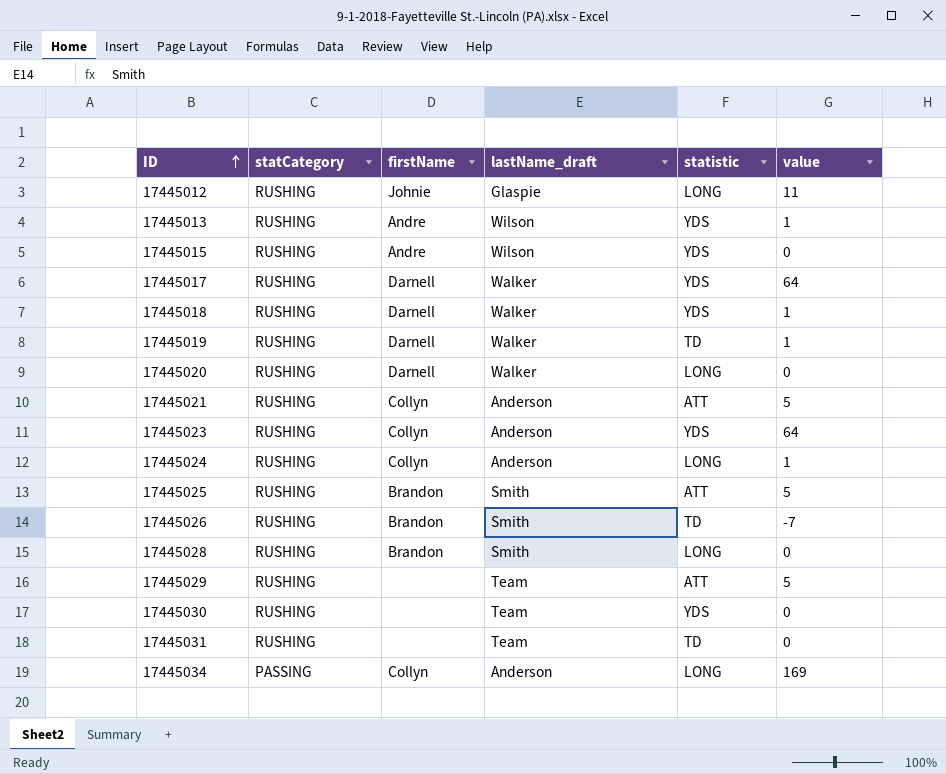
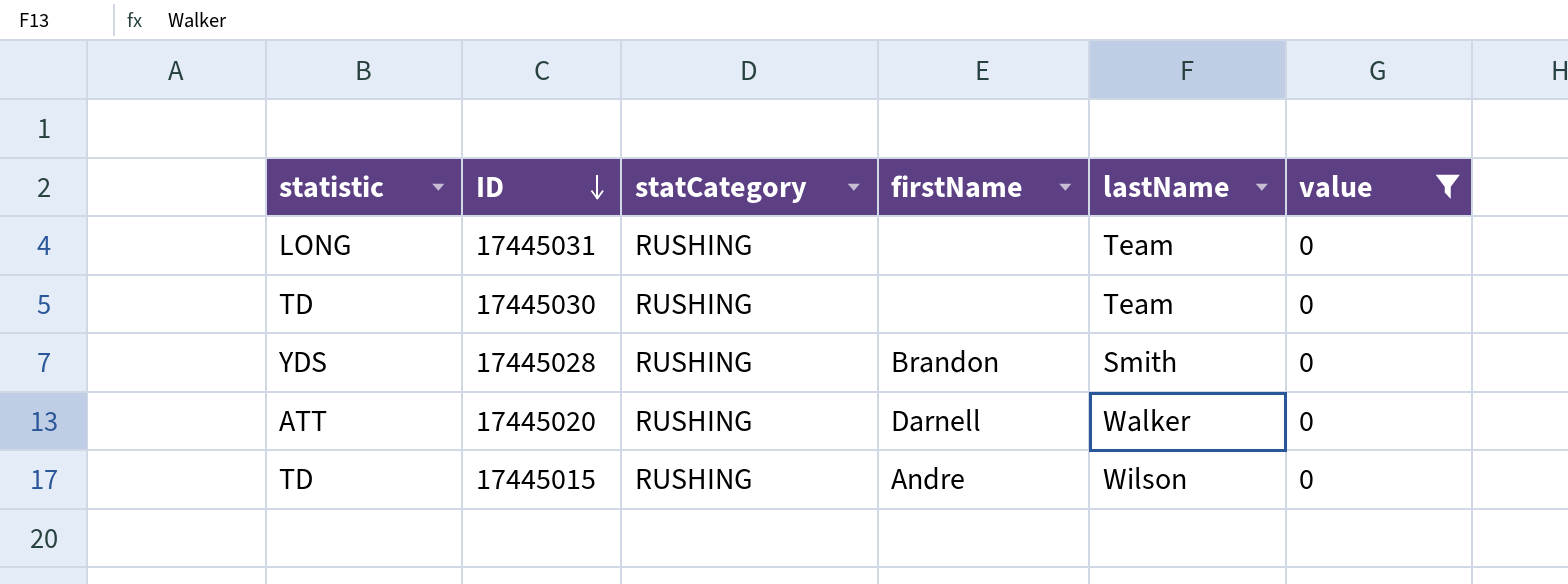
filter: none -> value = 0
row order: ID ascending -> ID descending
column statistic | position: 5 -> 1
column name: lastName_draft -> lastName
17445031 | statistic: TD -> LONG
17445030 | statistic: YDS -> TD
17445028 | statistic: LONG -> YDS
17445020 | statistic: LONG -> ATT
17445015 | statistic: YDS -> TD

